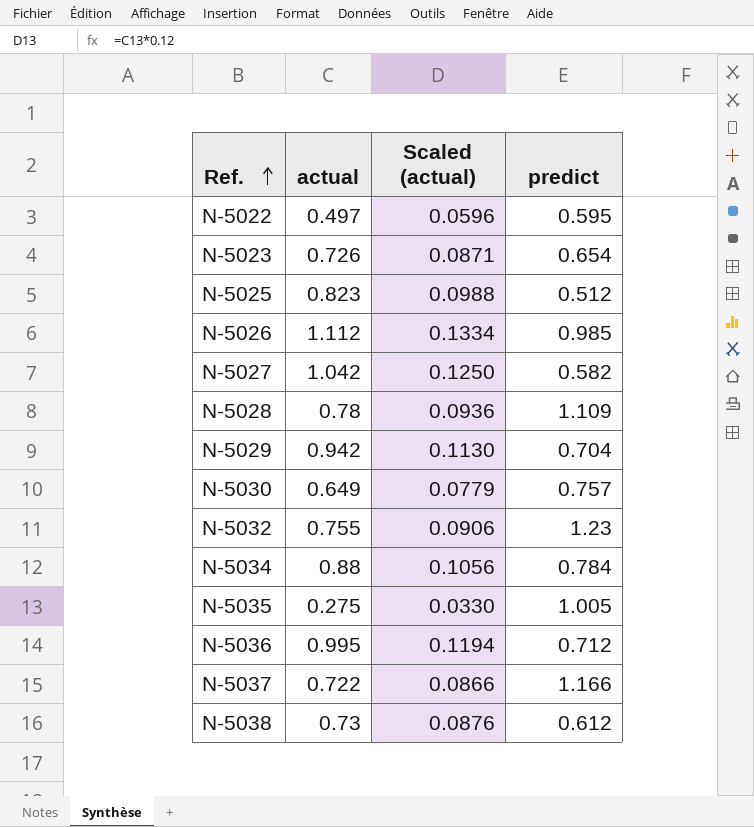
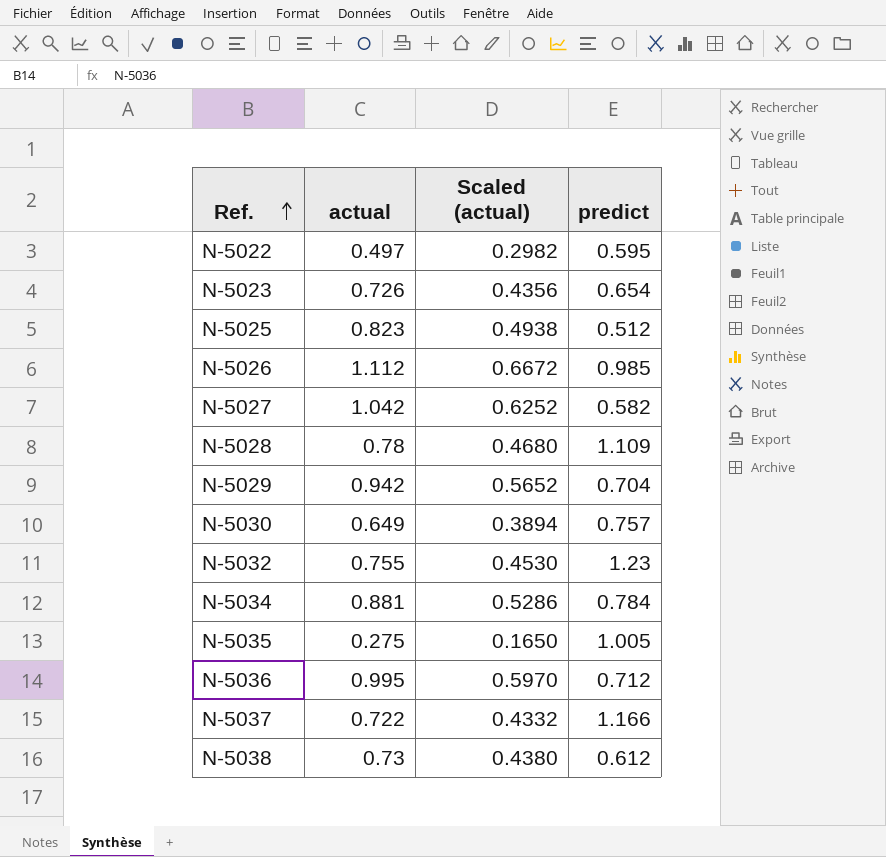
column Scaled (actual) | formula: [actual] * 0.12 -> [actual] * 0.6
N-5034 | actual: 0.88 -> 0.881

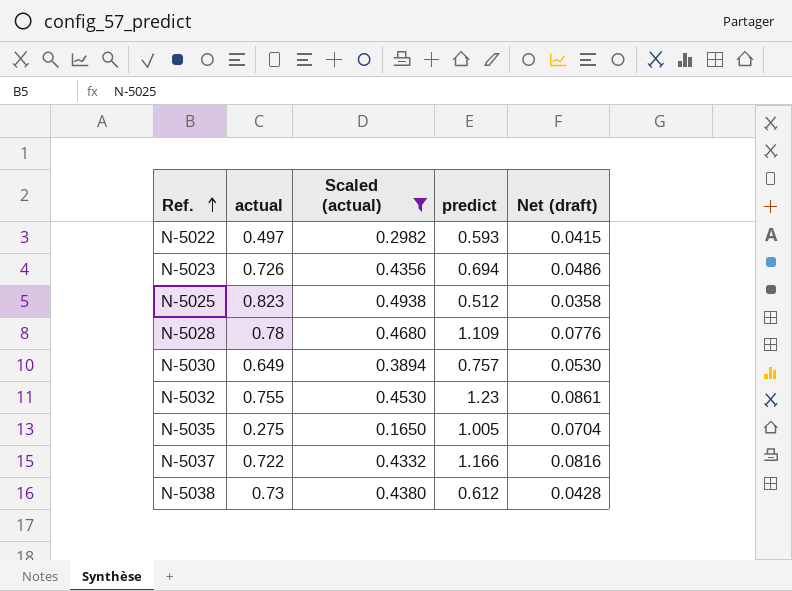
filter: none -> Scaled (actual) <= 0.4938
column Net (draft) | formula: none -> [predict] * 0.07
N-5022 | predict: 0.595 -> 0.593
N-5023 | predict: 0.654 -> 0.694

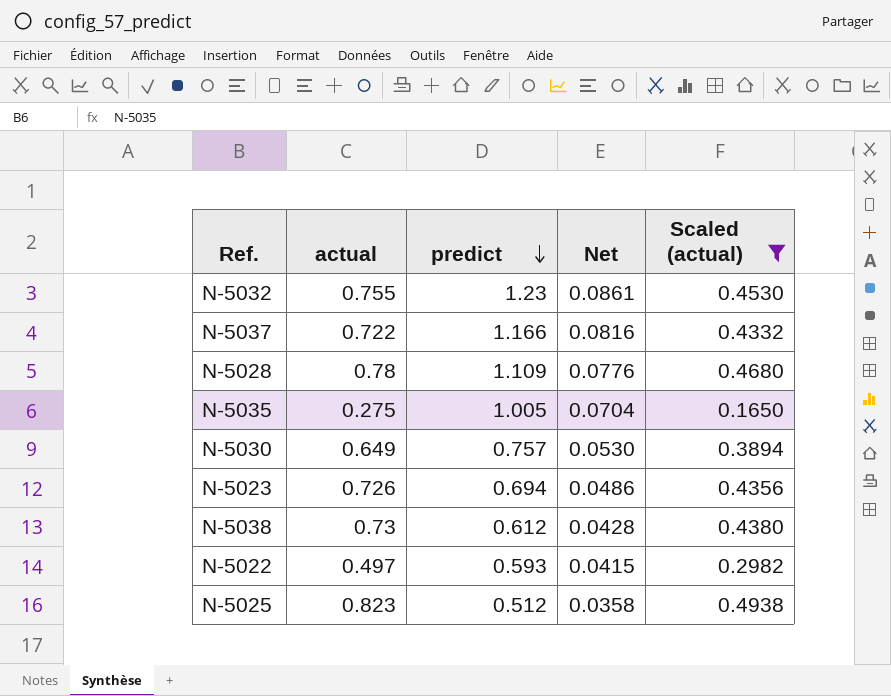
row order: Ref. ascending -> predict descending
column name: Net (draft) -> Net
column Scaled (actual) | position: 3 -> 5

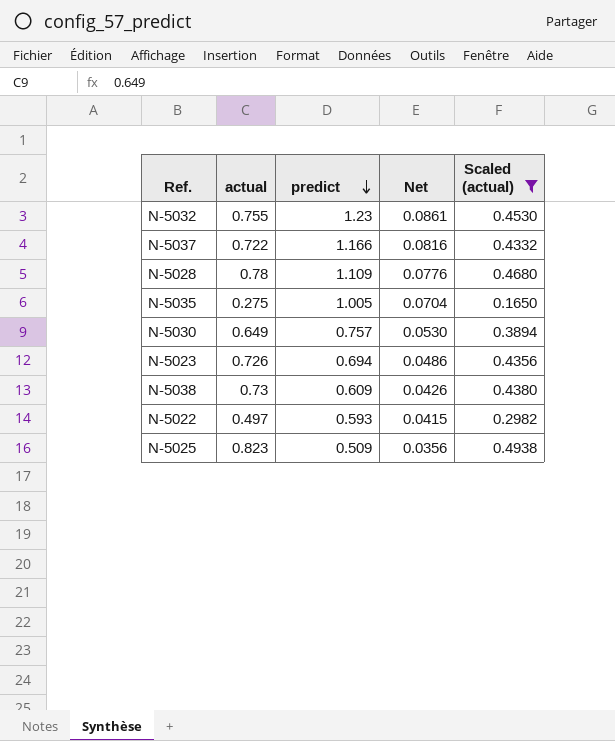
N-5038 | predict: 0.612 -> 0.609
N-5038 | Net: 0.0428 -> 0.0426
N-5025 | predict: 0.512 -> 0.509
N-5025 | Net: 0.0358 -> 0.0356

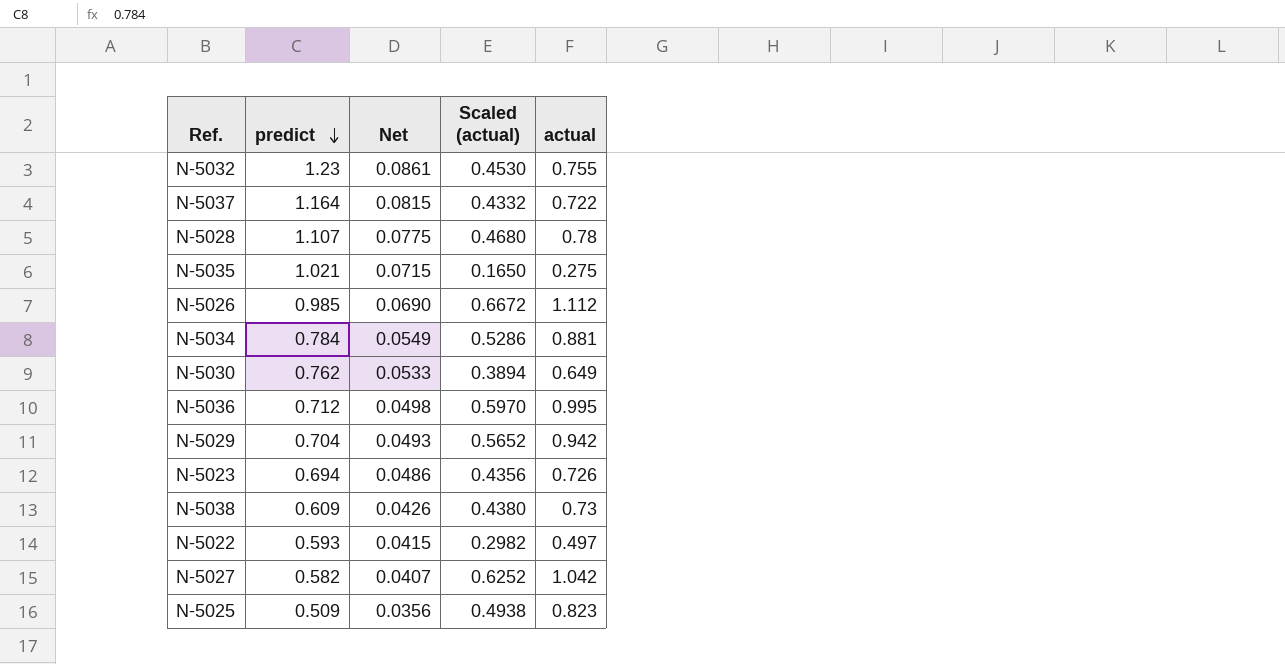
filter: Scaled (actual) <= 0.4938 -> none
column actual | position: 2 -> 5
N-5037 | predict: 1.166 -> 1.164
N-5037 | Net: 0.0816 -> 0.0815
N-5028 | predict: 1.109 -> 1.107
N-5028 | Net: 0.0776 -> 0.0775
N-5035 | predict: 1.005 -> 1.021
N-5035 | Net: 0.0704 -> 0.0715
N-5030 | predict: 0.757 -> 0.762
N-5030 | Net: 0.0530 -> 0.0533

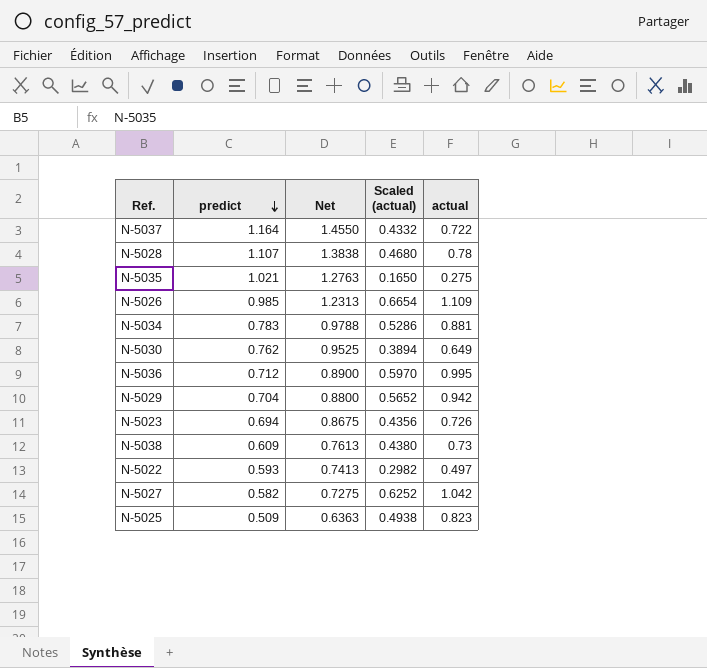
column Net | formula: [predict] * 0.07 -> [predict] * 1.25
row N-5032: 1.23 | 0.0861 | 0.4530 | 0.755 -> none
N-5026 | Scaled (actual): 0.6672 -> 0.6654
N-5026 | actual: 1.112 -> 1.109
N-5034 | predict: 0.784 -> 0.783

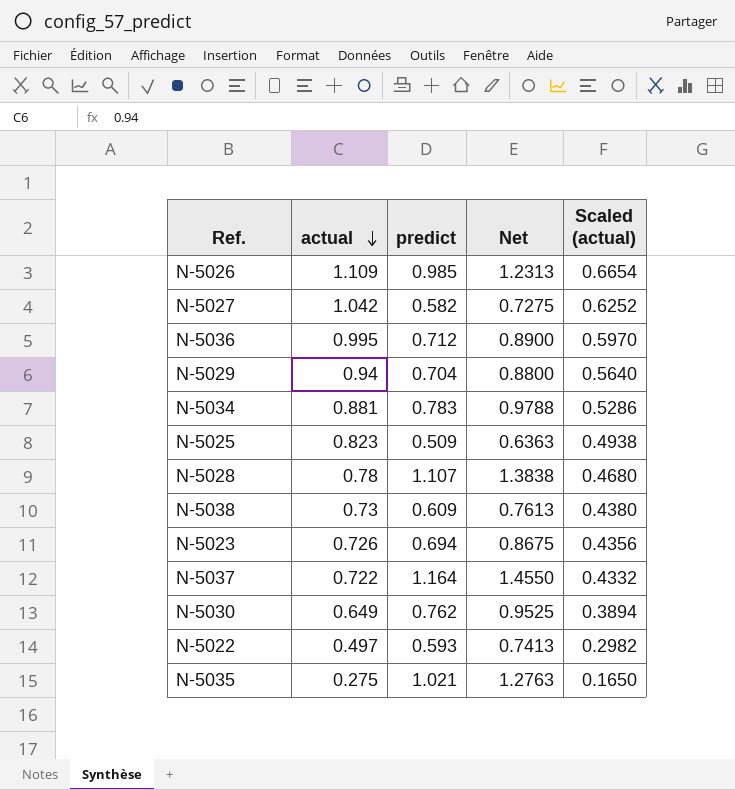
row order: predict descending -> actual descending
column actual | position: 5 -> 2
N-5029 | actual: 0.942 -> 0.94
N-5029 | Scaled (actual): 0.5652 -> 0.5640

